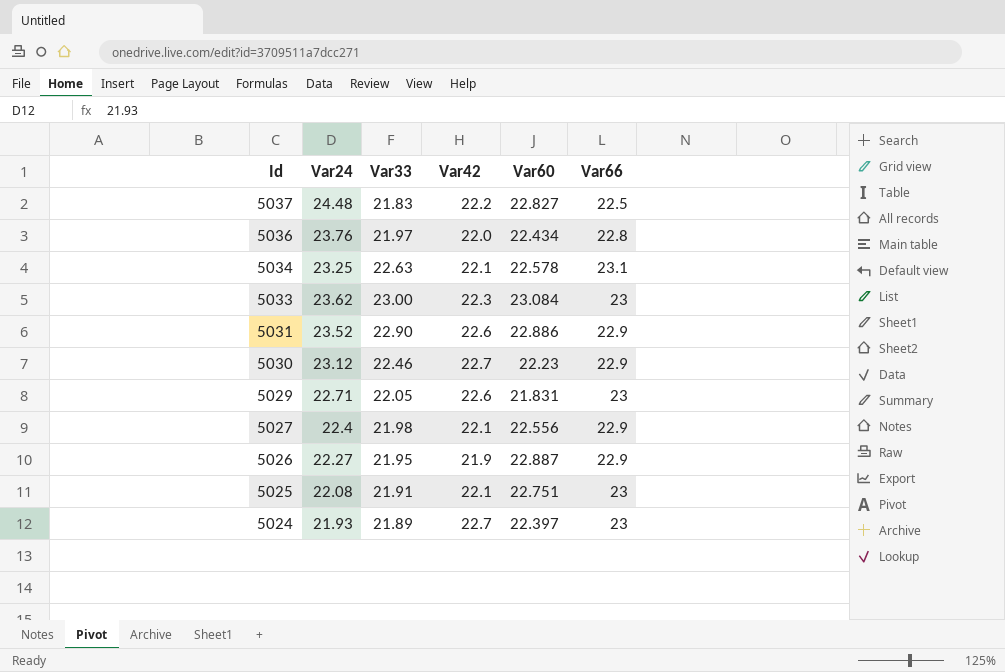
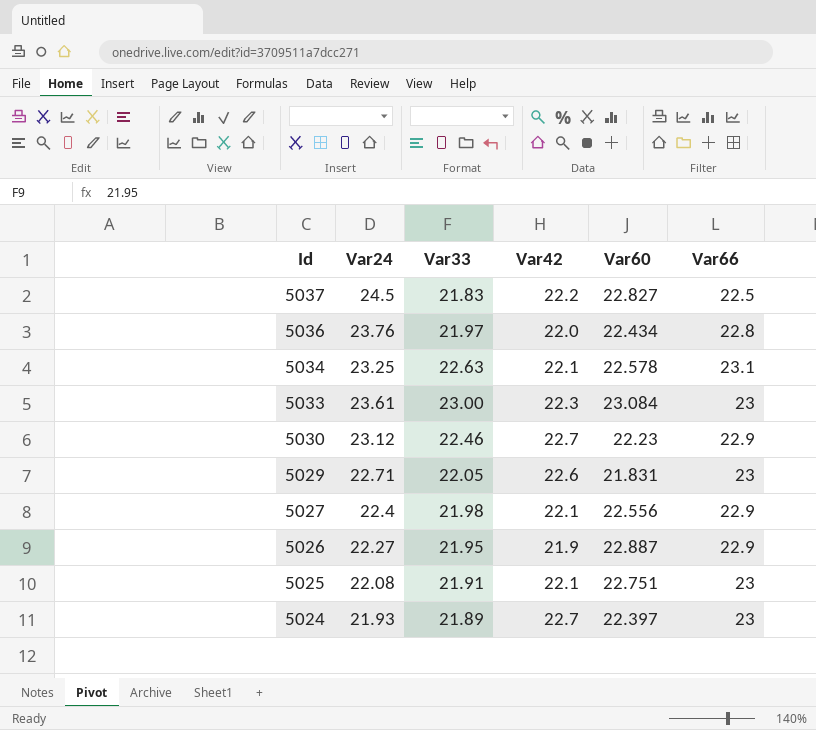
row 5031: 23.52 | 22.90 | 22.6 | 22.886 | 22.9 -> none
5037 | Var24: 24.48 -> 24.5
5033 | Var24: 23.62 -> 23.61

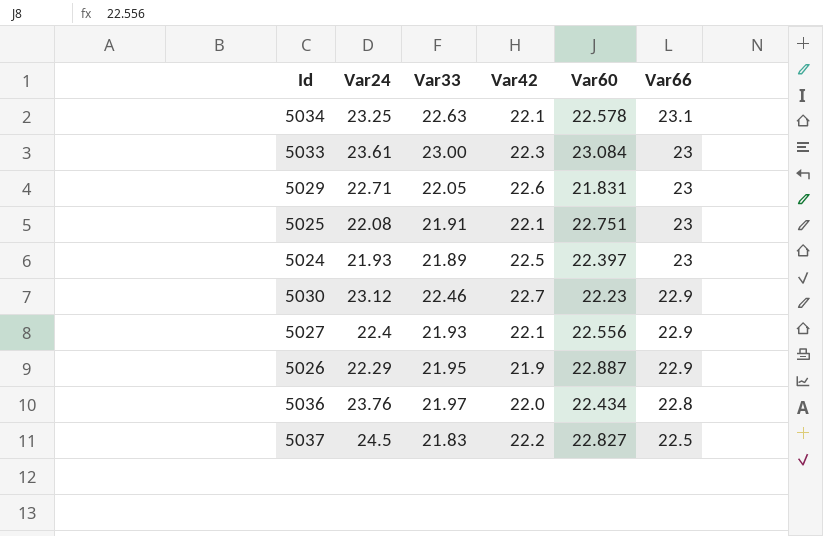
row order: Id descending -> Var66 descending
5024 | Var42: 22.7 -> 22.5
5027 | Var33: 21.98 -> 21.93
5026 | Var24: 22.27 -> 22.29

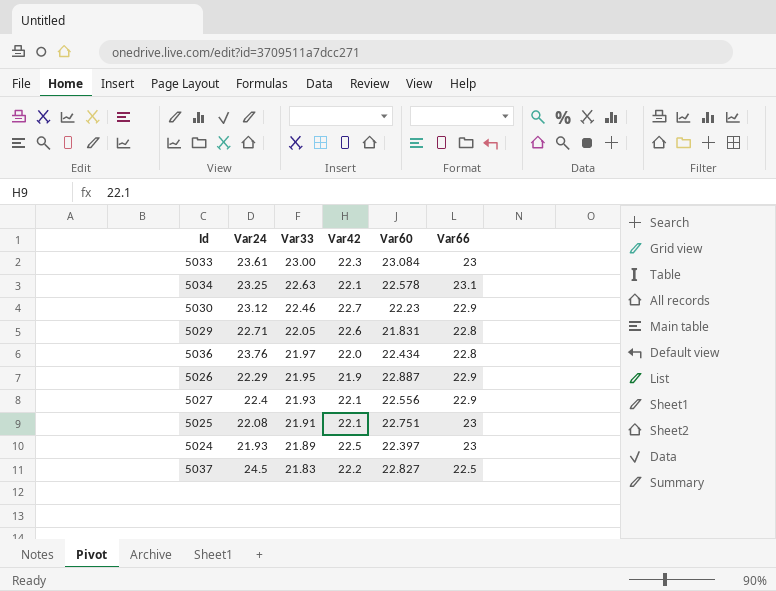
row order: Var66 descending -> Var33 descending
5029 | Var66: 23 -> 22.8

